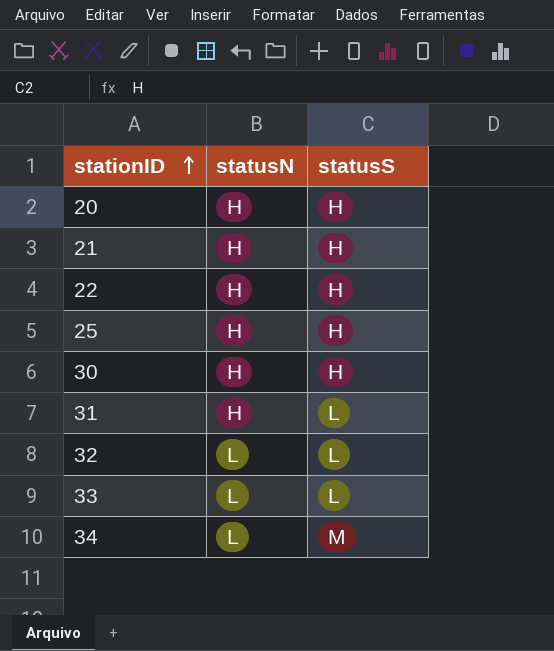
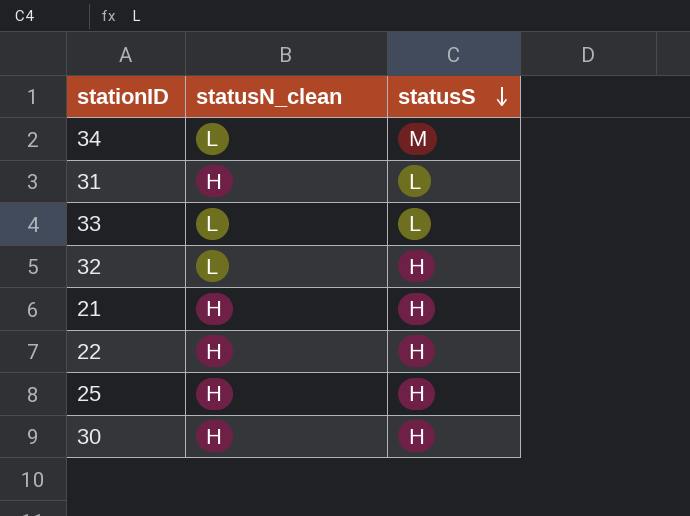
row order: stationID ascending -> statusS descending
column name: statusN -> statusN_clean
row 20: H | H -> none
32 | statusS: L -> H

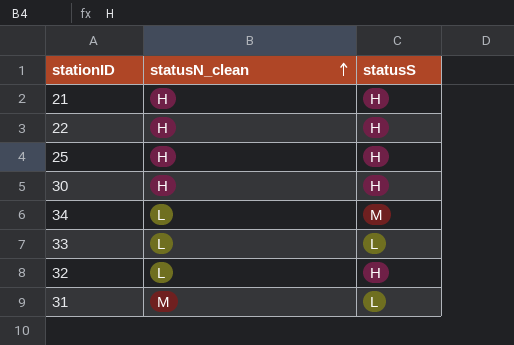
row order: statusS descending -> statusN_clean ascending
31 | statusN_clean: H -> M

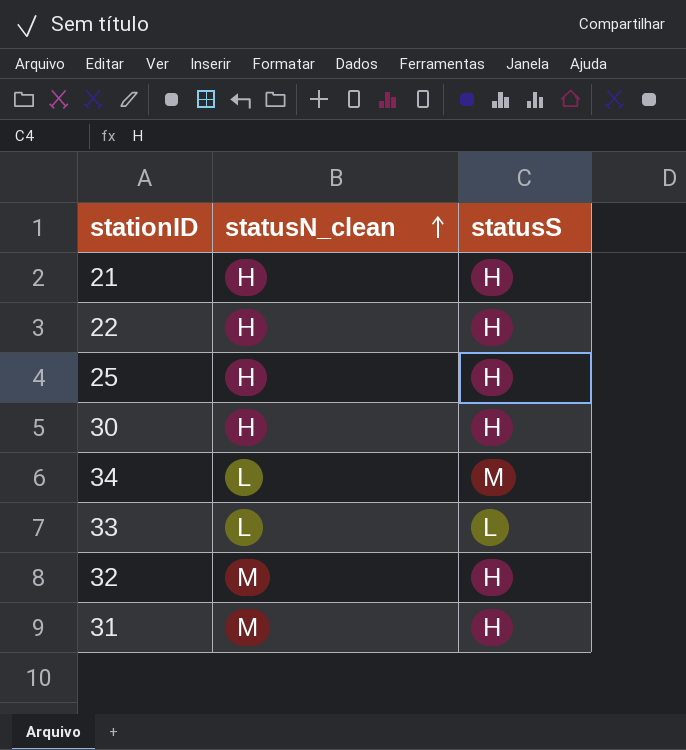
32 | statusN_clean: L -> M
31 | statusS: L -> H

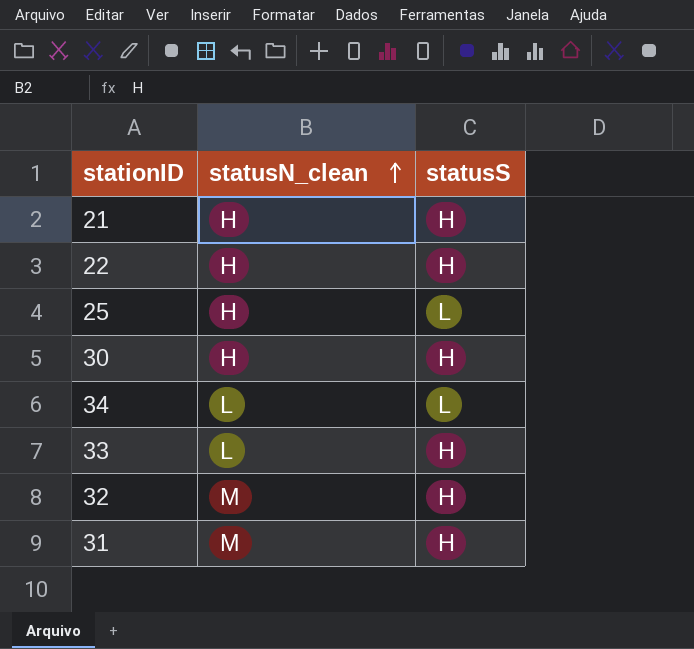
25 | statusS: H -> L
34 | statusS: M -> L
33 | statusS: L -> H

